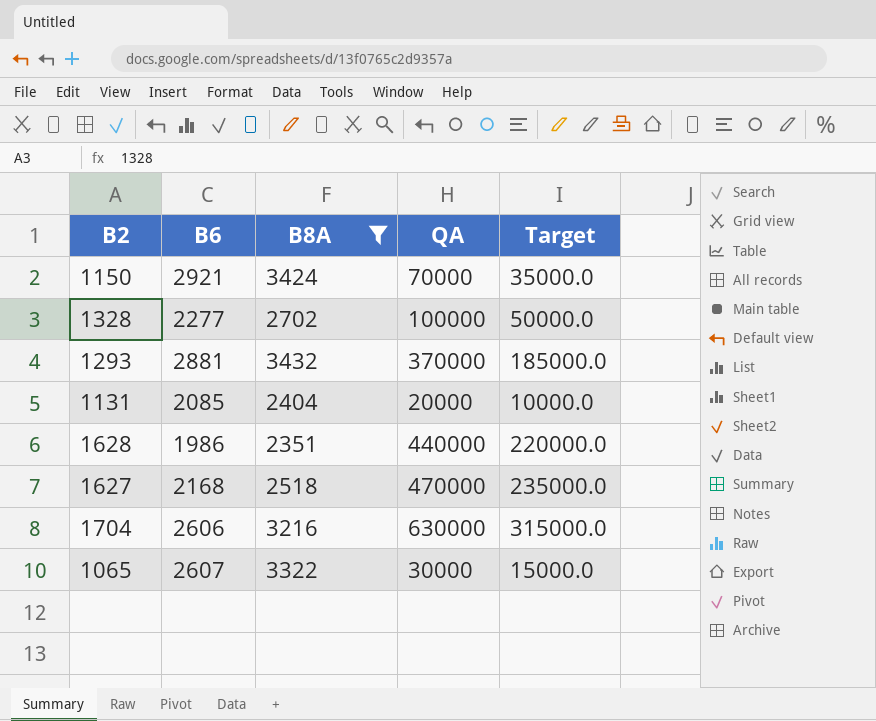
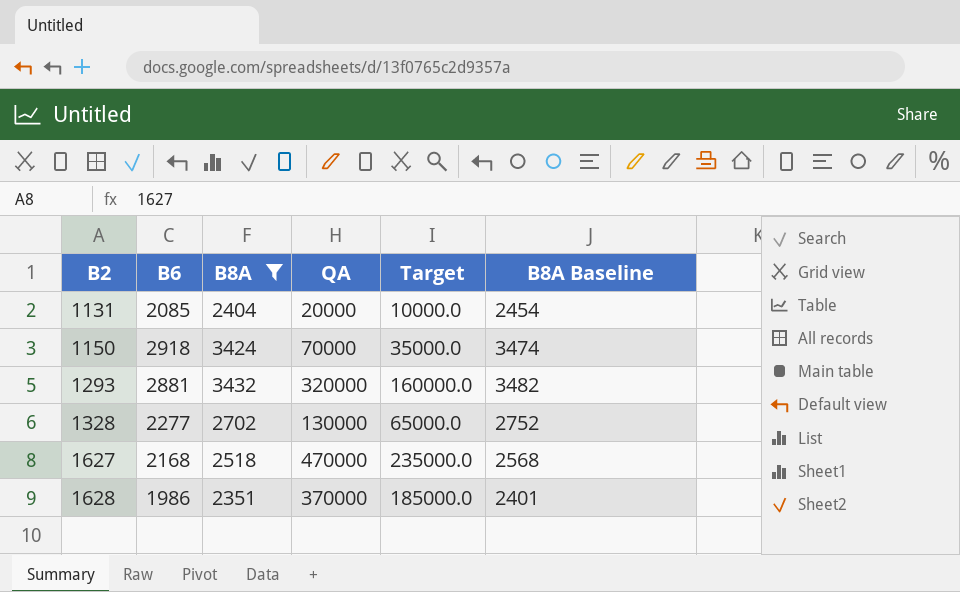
row order: none -> B2 ascending
column B8A Baseline | formula: none -> [B8A] + 50
row 1704: 2606 | 3216 | 630000 | 315000.0 -> none
row 1065: 2607 | 3322 | 30000 | 15000.0 -> none
1150 | B6: 2921 -> 2918
1293 | QA: 370000 -> 320000
1293 | Target: 185000.0 -> 160000.0
1328 | QA: 100000 -> 130000
1328 | Target: 50000.0 -> 65000.0
1628 | QA: 440000 -> 370000
1628 | Target: 220000.0 -> 185000.0

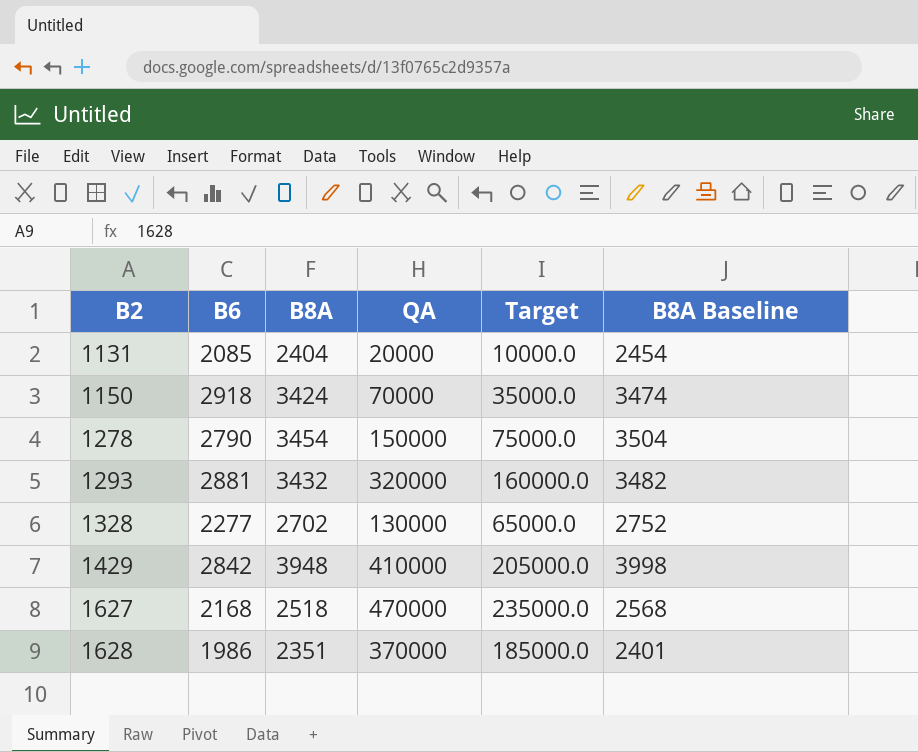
filter: B8A <= 3432 -> none

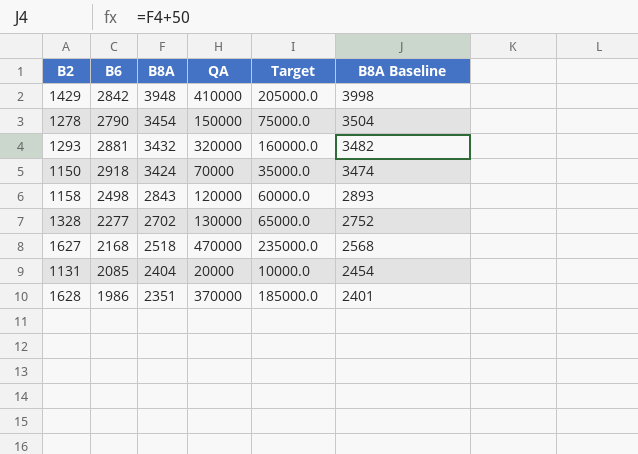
row order: B2 ascending -> B8A descending
row 1158: none -> 2498 | 2843 | 120000 | 60000.0 | 2893

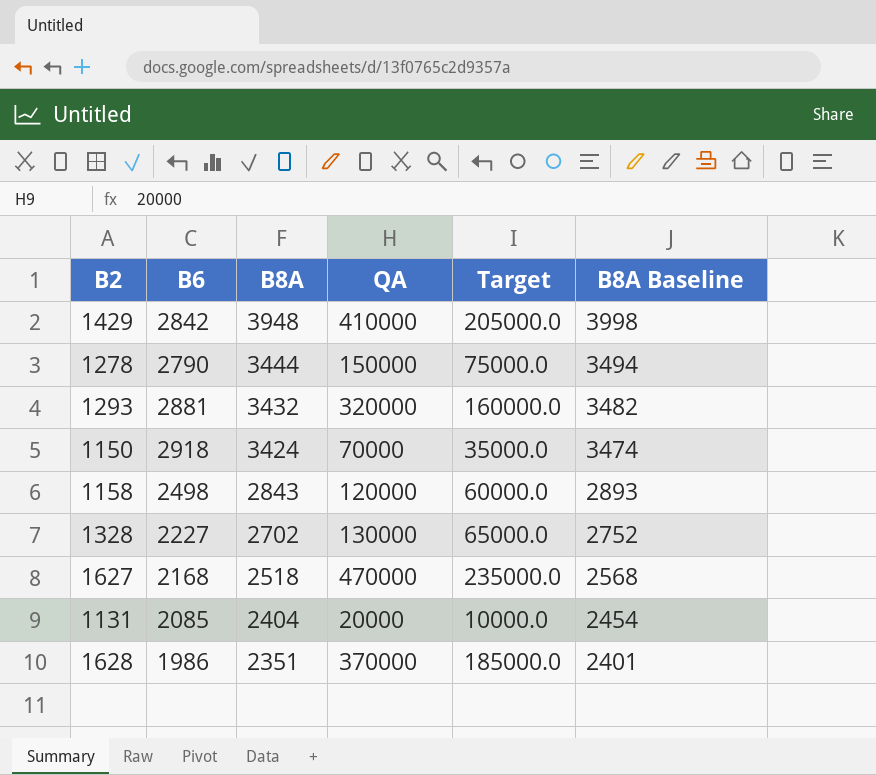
1278 | B8A: 3454 -> 3444
1278 | B8A Baseline: 3504 -> 3494
1328 | B6: 2277 -> 2227

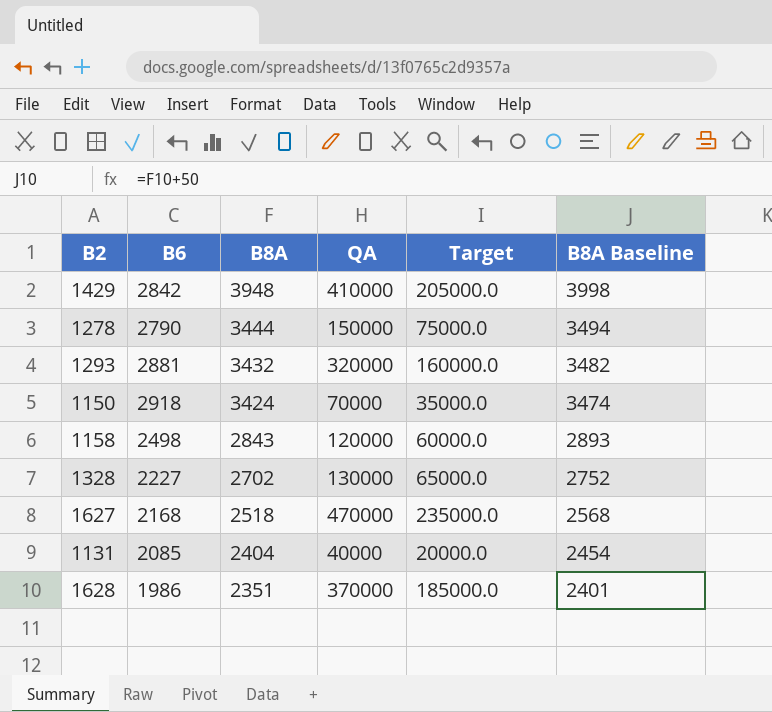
1131 | QA: 20000 -> 40000
1131 | Target: 10000.0 -> 20000.0

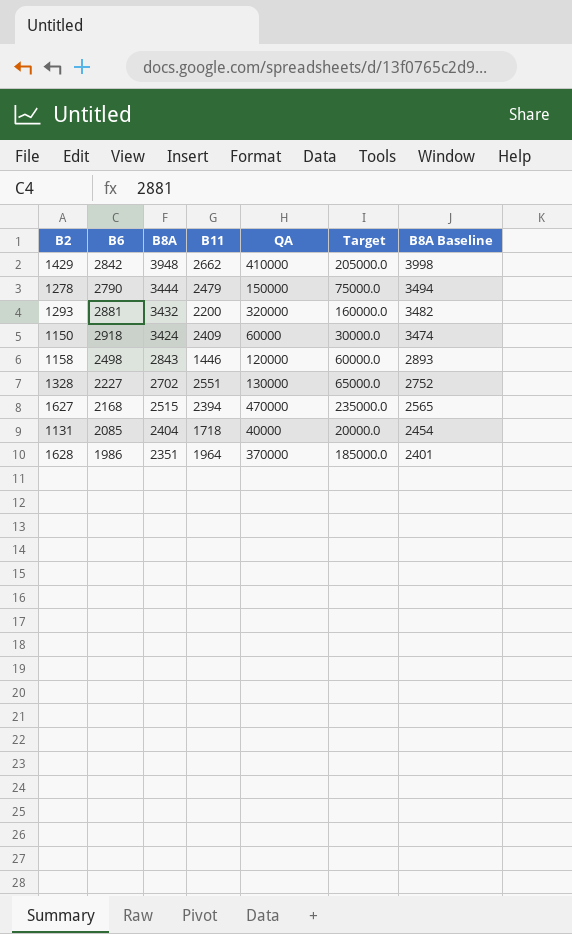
column B11 | position: none -> 4
1150 | QA: 70000 -> 60000
1150 | Target: 35000.0 -> 30000.0
1627 | B8A: 2518 -> 2515
1627 | B8A Baseline: 2568 -> 2565

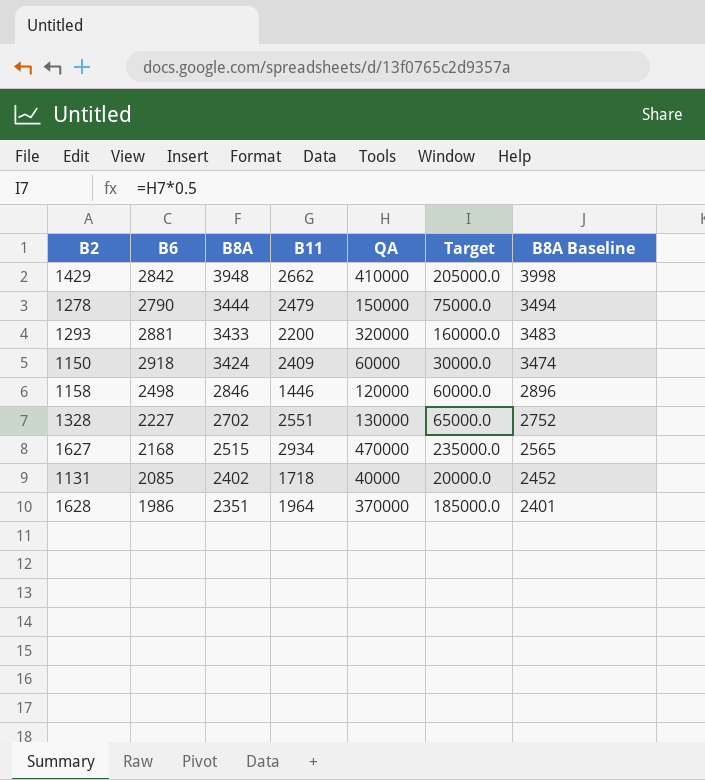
1293 | B8A: 3432 -> 3433
1293 | B8A Baseline: 3482 -> 3483
1158 | B8A: 2843 -> 2846
1158 | B8A Baseline: 2893 -> 2896
1627 | B11: 2394 -> 2934
1131 | B8A: 2404 -> 2402
1131 | B8A Baseline: 2454 -> 2452

